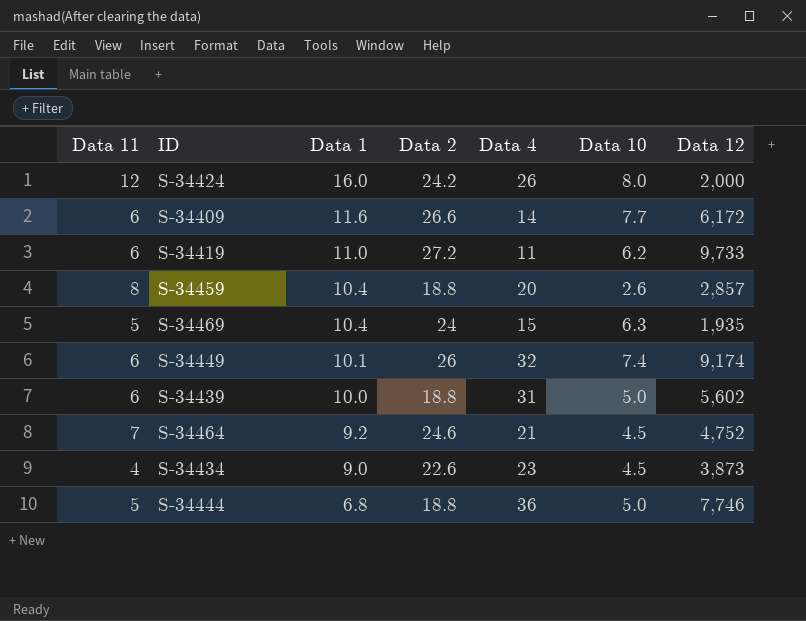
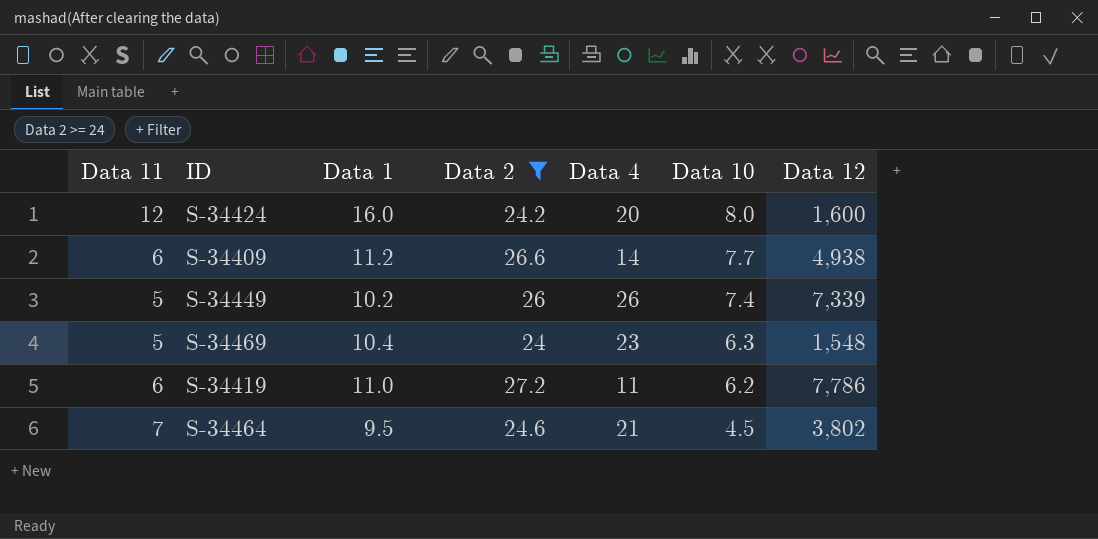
filter: none -> Data 2 >= 24
row order: Data 1 descending -> Data 10 descending
S-34424 | Data 4: 26 -> 20
S-34424 | Data 12: 2,000 -> 1,600
S-34409 | Data 1: 11.6 -> 11.2
S-34409 | Data 12: 6,172 -> 4,938
S-34449 | Data 11: 6 -> 5
S-34449 | Data 1: 10.1 -> 10.2
S-34449 | Data 4: 32 -> 26
S-34449 | Data 12: 9,174 -> 7,339
S-34469 | Data 4: 15 -> 23
S-34469 | Data 12: 1,935 -> 1,548
S-34419 | Data 12: 9,733 -> 7,786
S-34464 | Data 1: 9.2 -> 9.5
S-34464 | Data 12: 4,752 -> 3,802

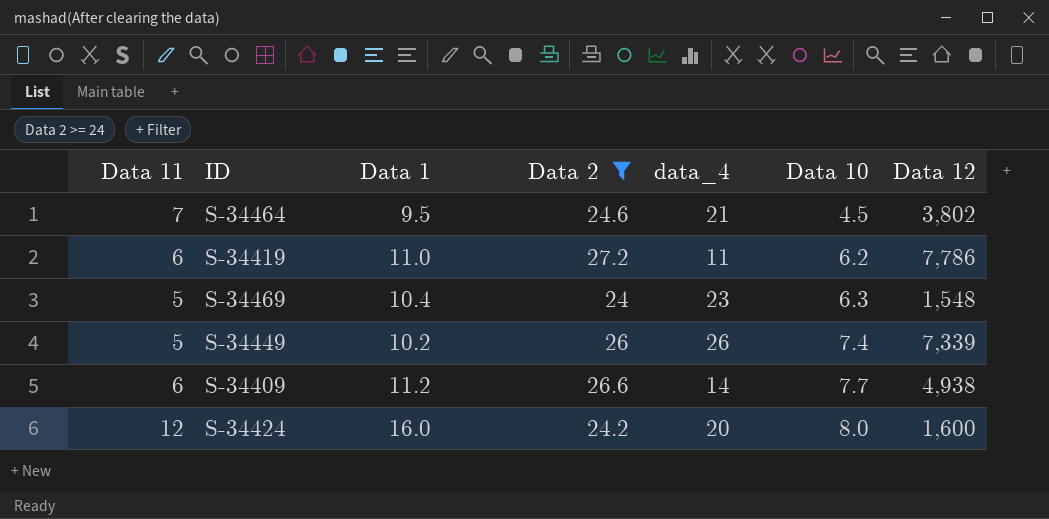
row order: Data 10 descending -> Data 10 ascending
column name: Data 4 -> data_4

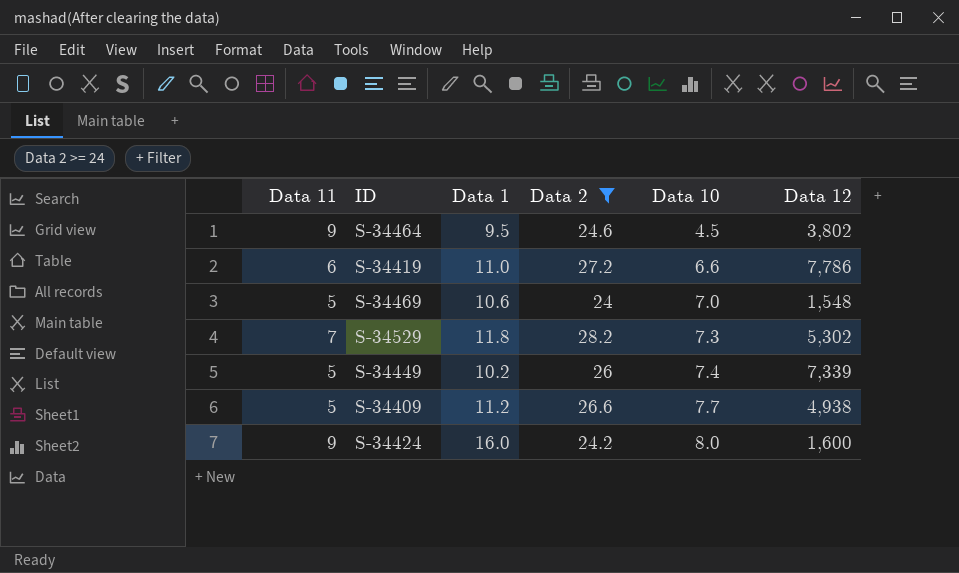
column data_4 | position: 5 -> none
S-34464 | Data 11: 7 -> 9
S-34419 | Data 10: 6.2 -> 6.6
S-34469 | Data 1: 10.4 -> 10.6
S-34469 | Data 10: 6.3 -> 7.0
row S-34529: none -> 7 | 11.8 | 28.2 | 7.3 | 5,302
S-34409 | Data 11: 6 -> 5
S-34424 | Data 11: 12 -> 9

